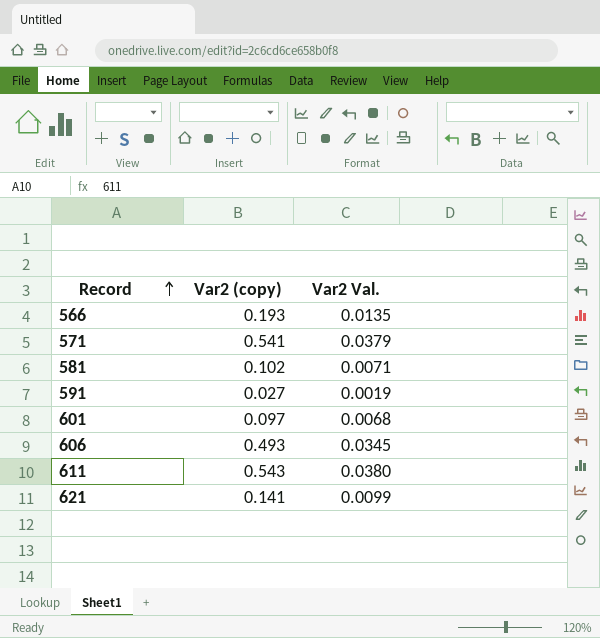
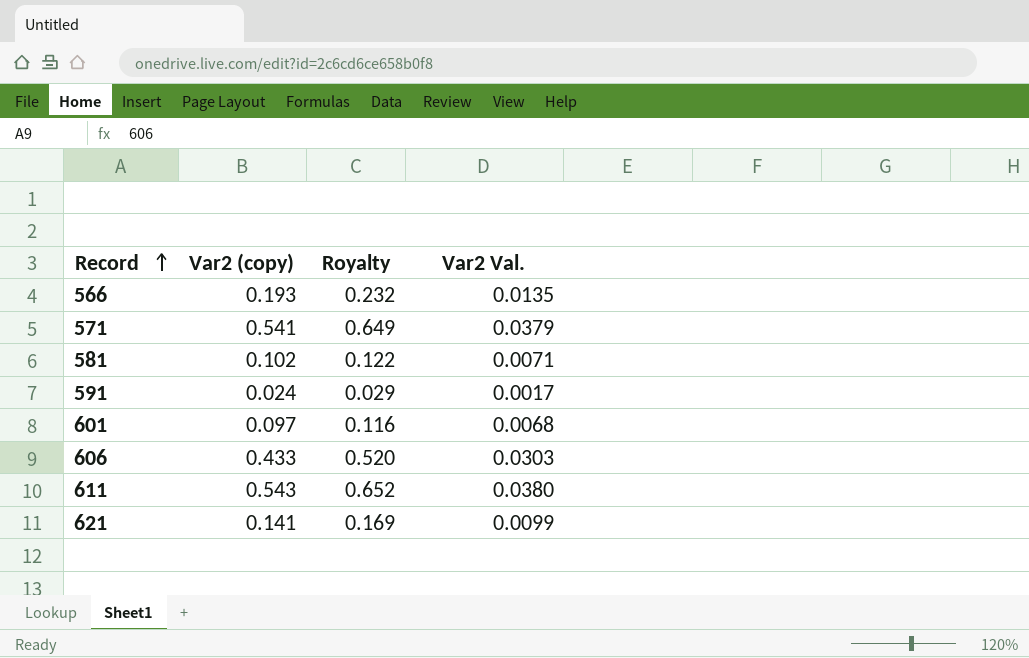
column Royalty | formula: none -> [Var2 (copy)] * 1.2
591 | Var2 (copy): 0.027 -> 0.024
591 | Var2 Val.: 0.0019 -> 0.0017
606 | Var2 (copy): 0.493 -> 0.433
606 | Var2 Val.: 0.0345 -> 0.0303

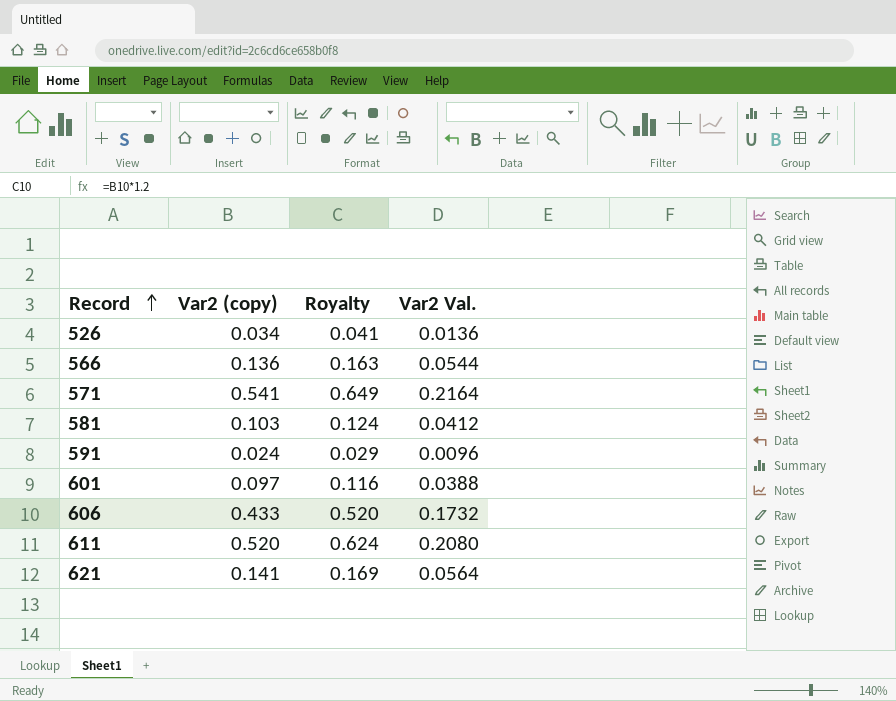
column Var2 Val. | formula: [Var2 (copy)] * 0.07 -> [Var2 (copy)] * 0.4
row 526: none -> 0.034 | 0.041 | 0.0136
566 | Var2 (copy): 0.193 -> 0.136
566 | Royalty: 0.232 -> 0.163
581 | Var2 (copy): 0.102 -> 0.103
581 | Royalty: 0.122 -> 0.124
611 | Var2 (copy): 0.543 -> 0.520
611 | Royalty: 0.652 -> 0.624

